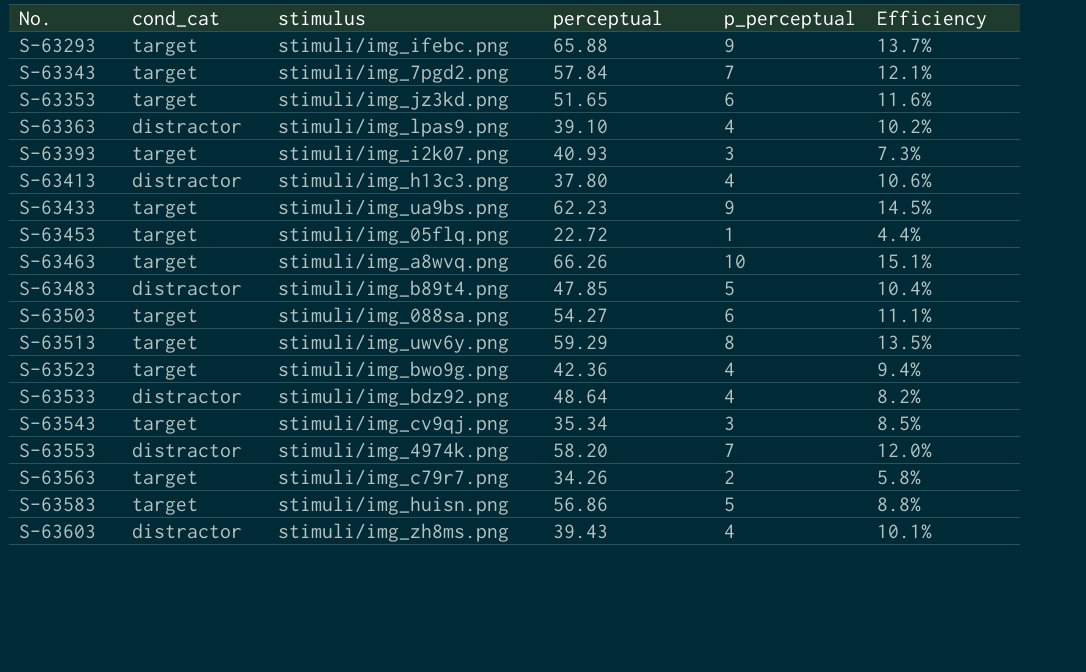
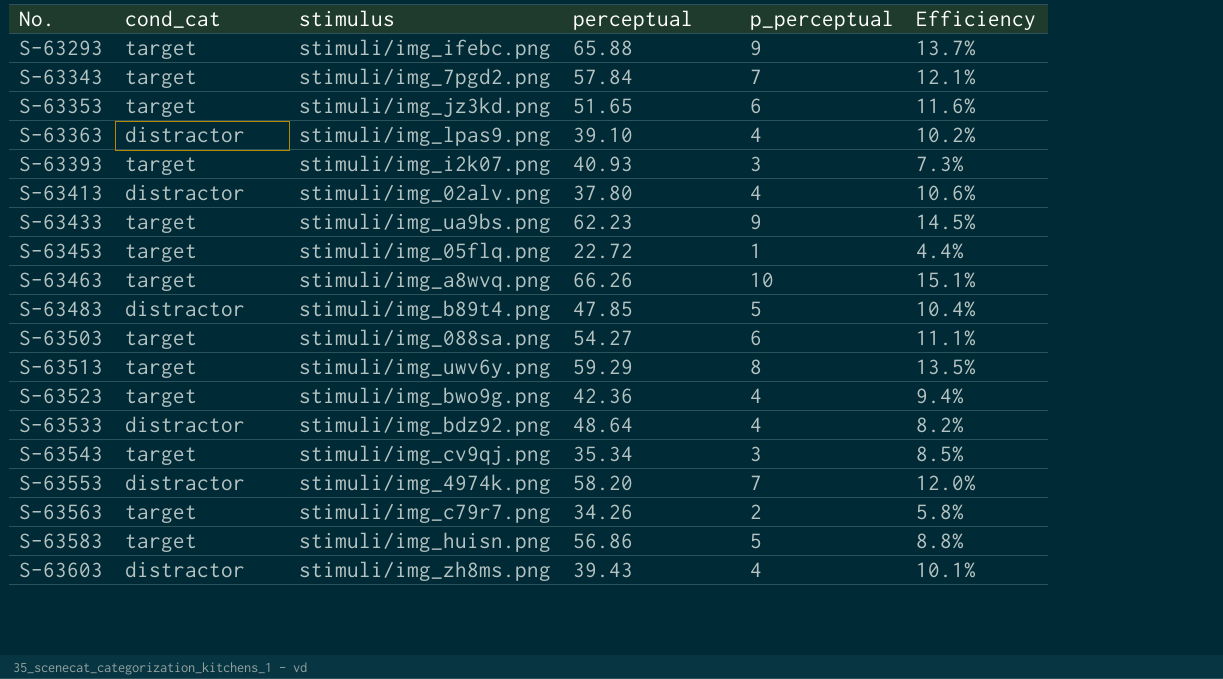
S-63413 | stimulus: stimuli/img_h13c3.png -> stimuli/img_02alv.png

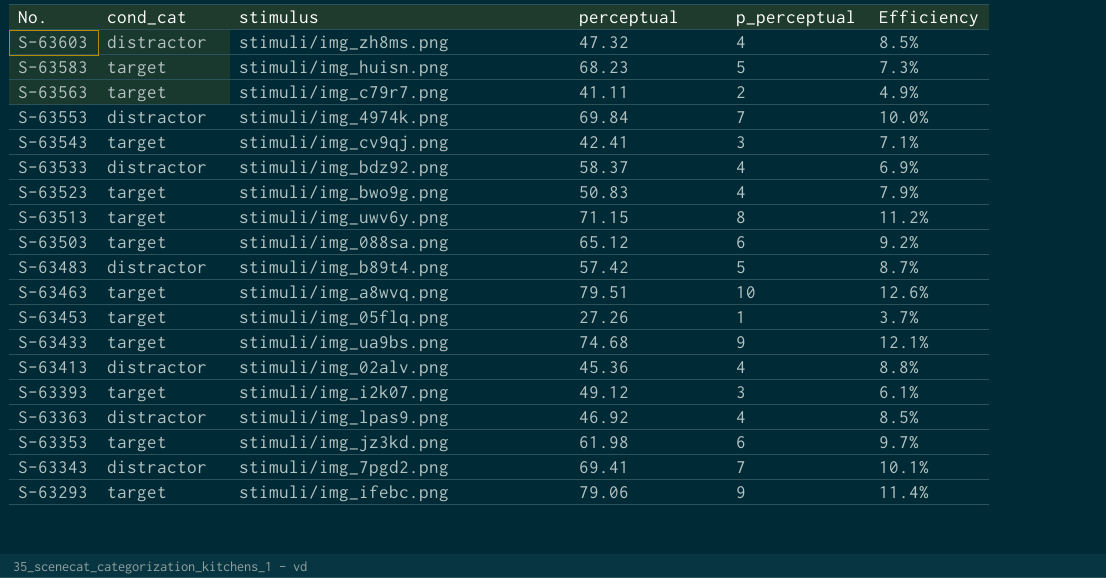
row order: No. ascending -> No. descending
S-63603 | perceptual: 39.43 -> 47.32
S-63603 | Efficiency: 10.1% -> 8.5%
S-63583 | perceptual: 56.86 -> 68.23
S-63583 | Efficiency: 8.8% -> 7.3%
S-63563 | perceptual: 34.26 -> 41.11
S-63563 | Efficiency: 5.8% -> 4.9%
S-63553 | perceptual: 58.20 -> 69.84
S-63553 | Efficiency: 12.0% -> 10.0%
S-63543 | perceptual: 35.34 -> 42.41
S-63543 | Efficiency: 8.5% -> 7.1%
S-63533 | perceptual: 48.64 -> 58.37
S-63533 | Efficiency: 8.2% -> 6.9%
S-63523 | perceptual: 42.36 -> 50.83
S-63523 | Efficiency: 9.4% -> 7.9%
S-63513 | perceptual: 59.29 -> 71.15
S-63513 | Efficiency: 13.5% -> 11.2%
S-63503 | perceptual: 54.27 -> 65.12
S-63503 | Efficiency: 11.1% -> 9.2%
S-63483 | perceptual: 47.85 -> 57.42
S-63483 | Efficiency: 10.4% -> 8.7%
S-63463 | perceptual: 66.26 -> 79.51
S-63463 | Efficiency: 15.1% -> 12.6%
S-63453 | perceptual: 22.72 -> 27.26
S-63453 | Efficiency: 4.4% -> 3.7%
S-63433 | perceptual: 62.23 -> 74.68
S-63433 | Efficiency: 14.5% -> 12.1%
S-63413 | perceptual: 37.80 -> 45.36
S-63413 | Efficiency: 10.6% -> 8.8%
S-63393 | perceptual: 40.93 -> 49.12
S-63393 | Efficiency: 7.3% -> 6.1%
S-63363 | perceptual: 39.10 -> 46.92
S-63363 | Efficiency: 10.2% -> 8.5%
S-63353 | perceptual: 51.65 -> 61.98
S-63353 | Efficiency: 11.6% -> 9.7%
S-63343 | cond_cat: target -> distractor
S-63343 | perceptual: 57.84 -> 69.41
S-63343 | Efficiency: 12.1% -> 10.1%
S-63293 | perceptual: 65.88 -> 79.06
S-63293 | Efficiency: 13.7% -> 11.4%

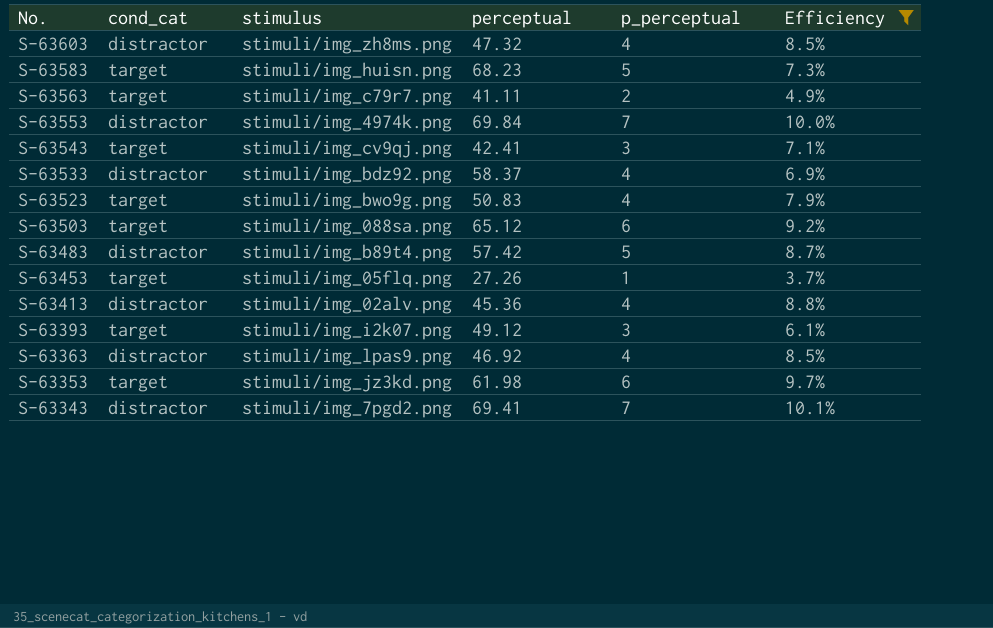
filter: none -> Efficiency <= 10.1%

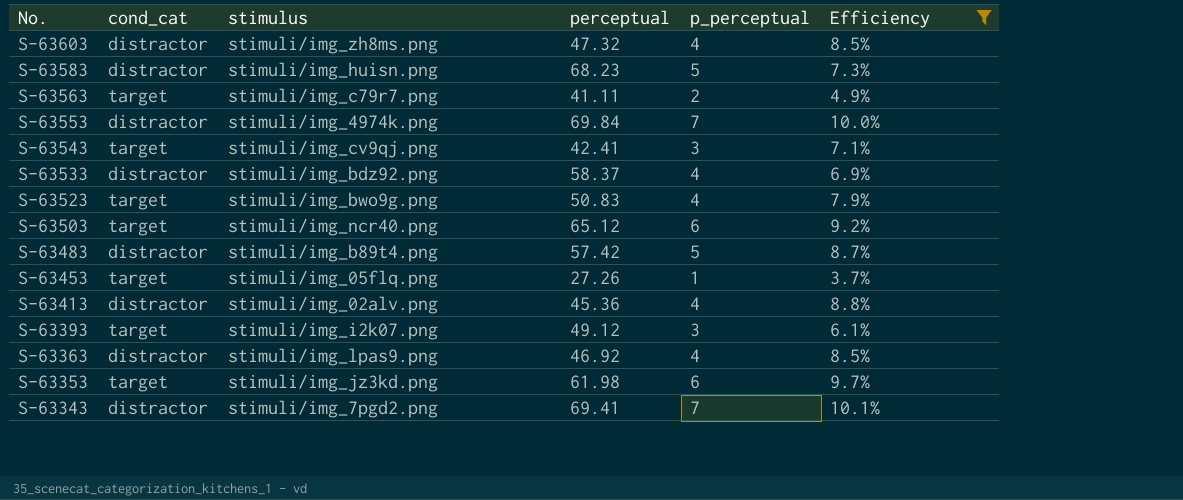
S-63583 | cond_cat: target -> distractor
S-63503 | stimulus: stimuli/img_088sa.png -> stimuli/img_ncr40.png

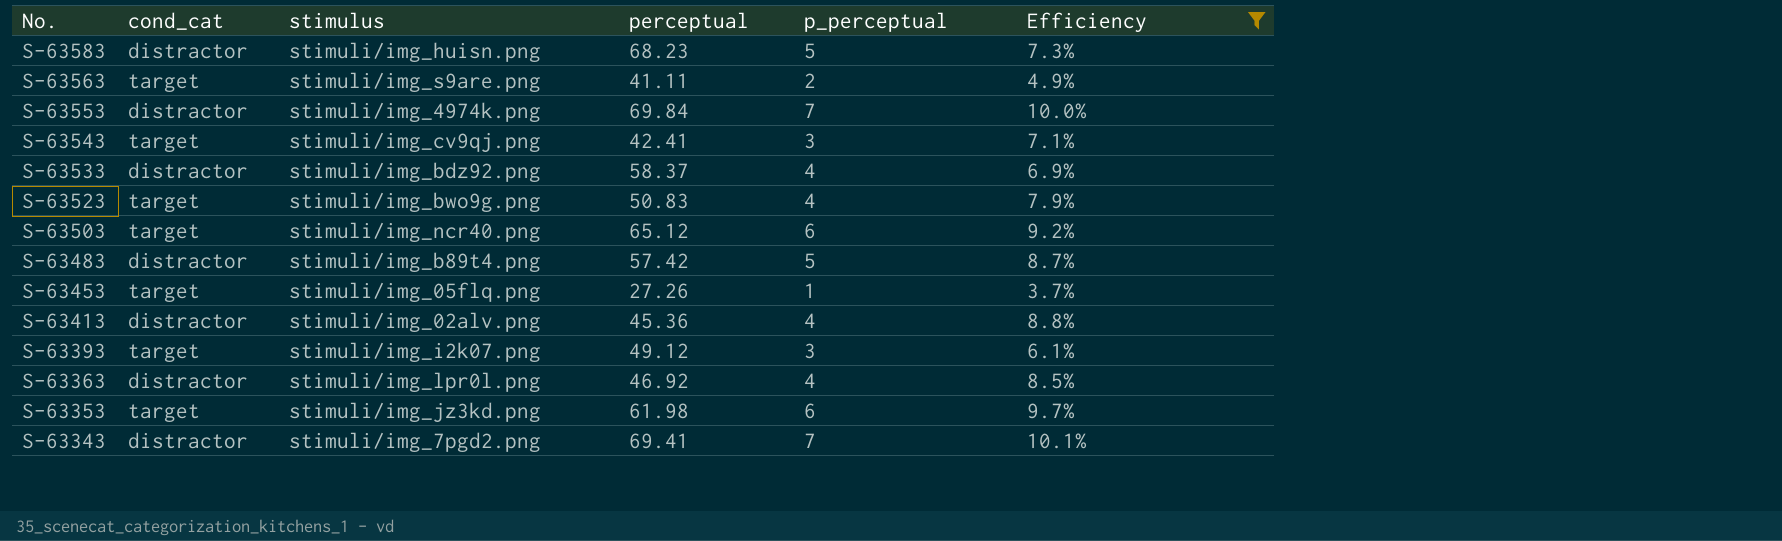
row S-63603: distractor | stimuli/img_zh8ms.png | 47.32 | 4 | 8.5% -> none
S-63563 | stimulus: stimuli/img_c79r7.png -> stimuli/img_s9are.png
S-63363 | stimulus: stimuli/img_lpas9.png -> stimuli/img_lpr0l.png

